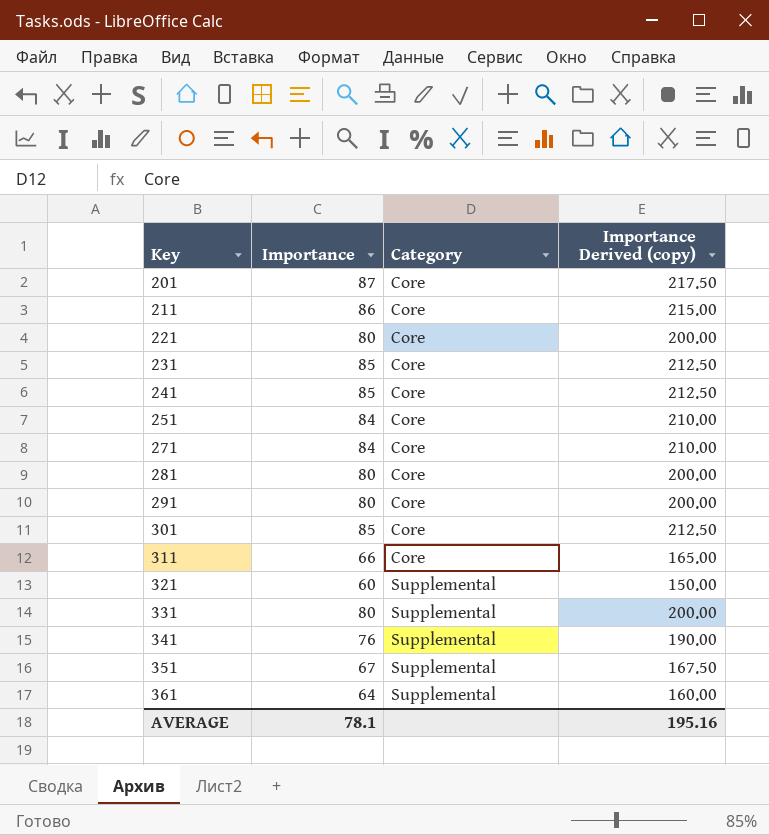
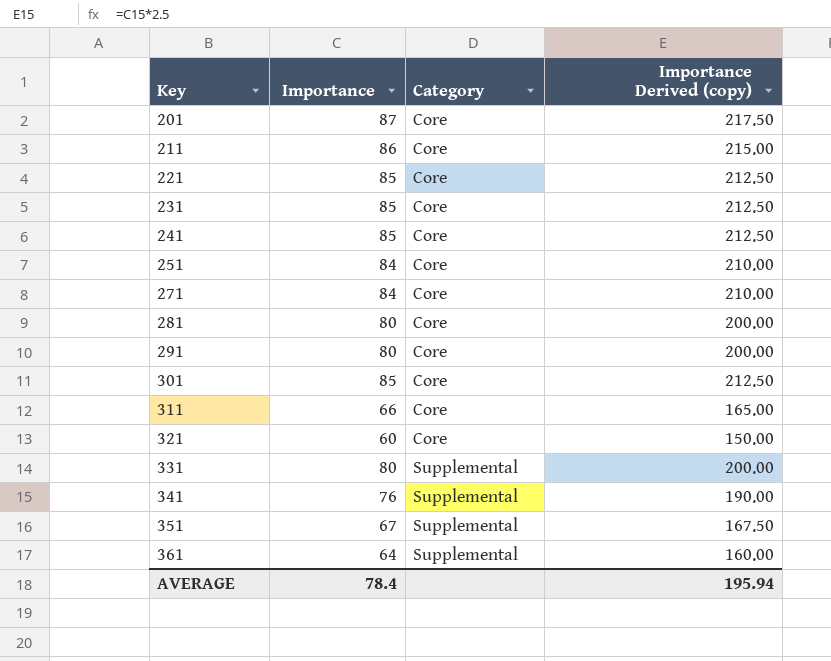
221 | Importance: 80 -> 85
221 | Importance Derived (copy): 200.00 -> 212.50
321 | Category: Supplemental -> Core
AVERAGE | Importance: 78.1 -> 78.4
AVERAGE | Importance Derived (copy): 195.16 -> 195.94

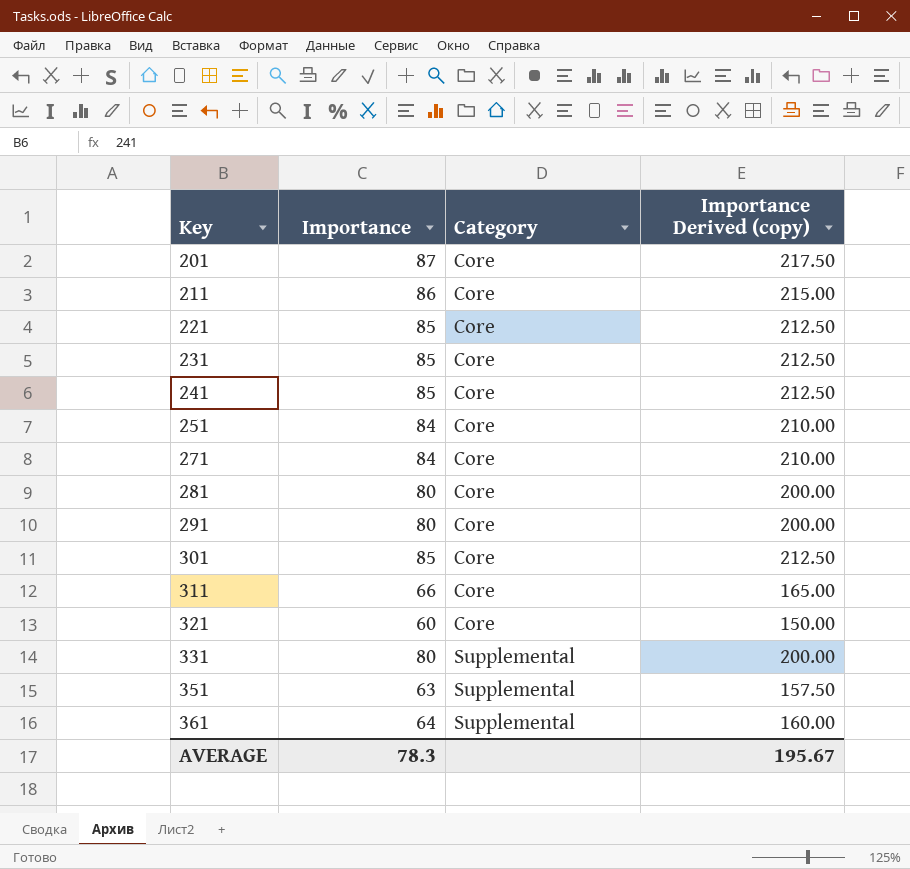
row 341: 76 | Supplemental | 190.00 -> none
351 | Importance: 67 -> 63
351 | Importance Derived (copy): 167.50 -> 157.50
AVERAGE | Importance: 78.4 -> 78.3
AVERAGE | Importance Derived (copy): 195.94 -> 195.67

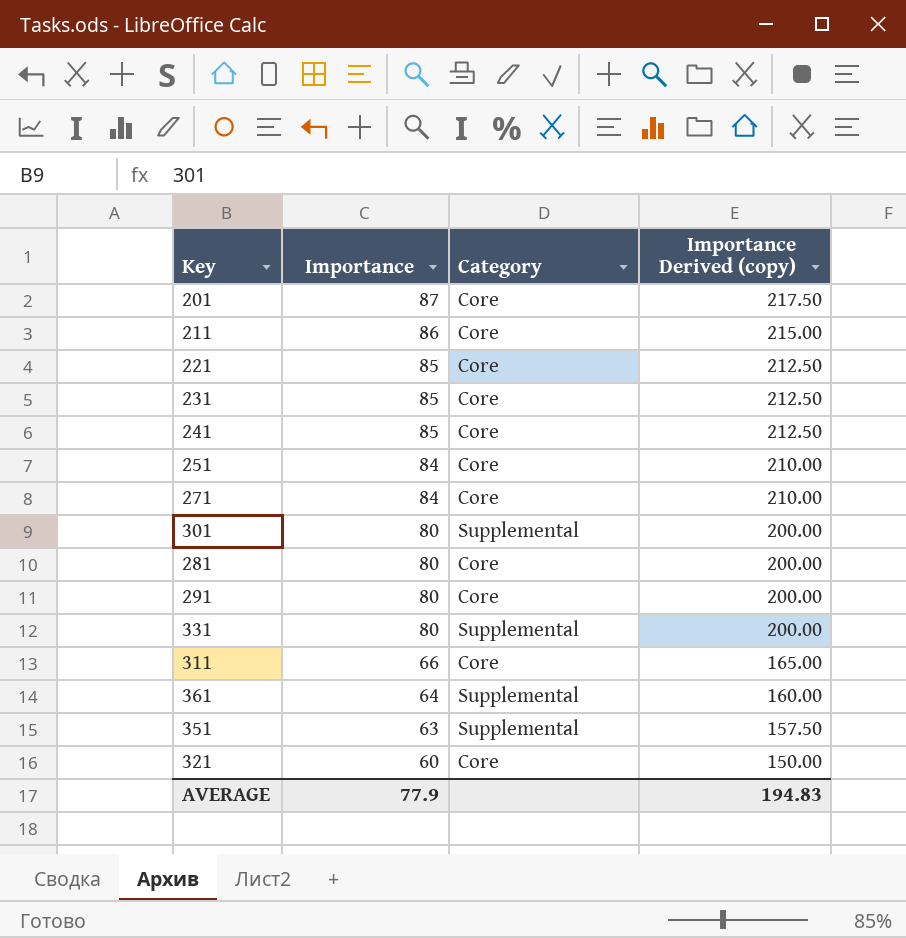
row order: Key ascending -> Importance descending
301 | Importance: 85 -> 80
301 | Category: Core -> Supplemental
301 | Importance Derived (copy): 212.50 -> 200.00
AVERAGE | Importance: 78.3 -> 77.9
AVERAGE | Importance Derived (copy): 195.67 -> 194.83

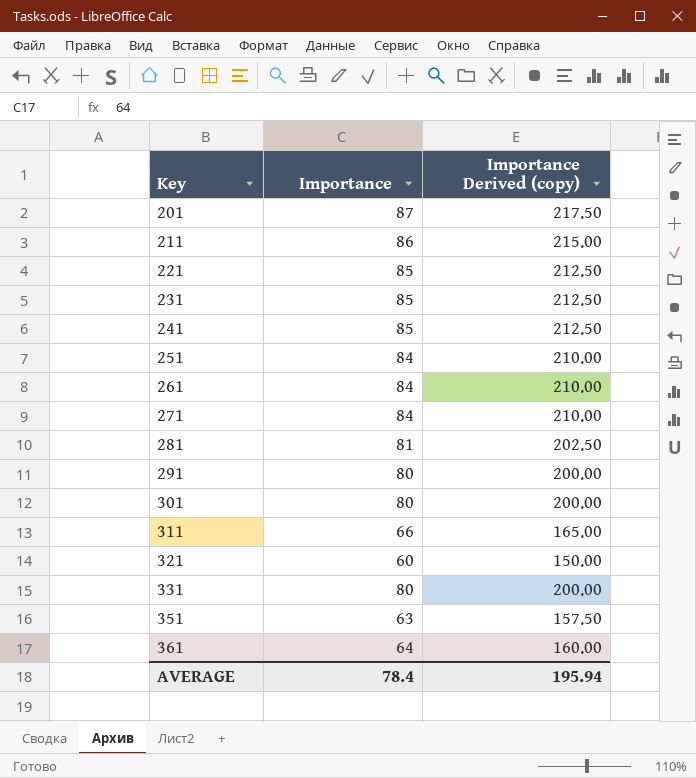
row order: Importance descending -> Key ascending
column Category | position: 3 -> none
row 261: none -> 84 | 210.00
281 | Importance: 80 -> 81
281 | Importance Derived (copy): 200.00 -> 202.50
AVERAGE | Importance: 77.9 -> 78.4
AVERAGE | Importance Derived (copy): 194.83 -> 195.94

